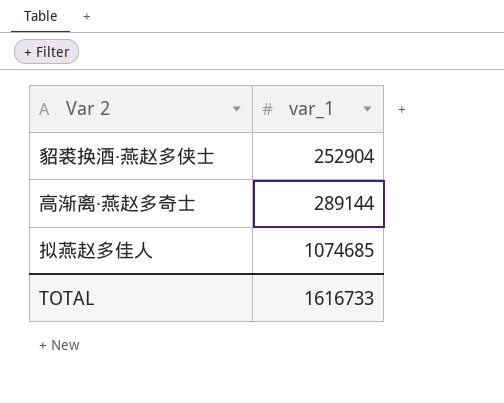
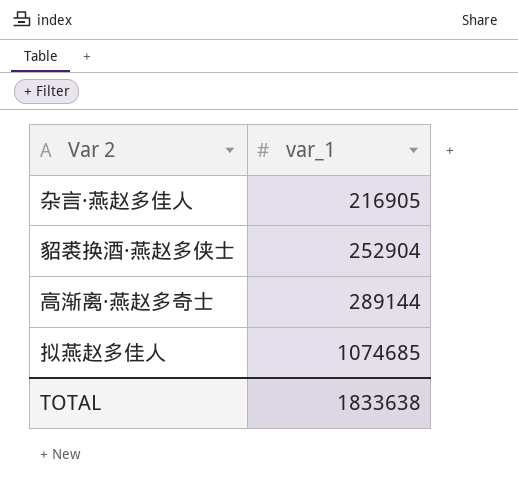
row 杂言·燕赵多佳人: none -> 216905
TOTAL | var_1: 1616733 -> 1833638

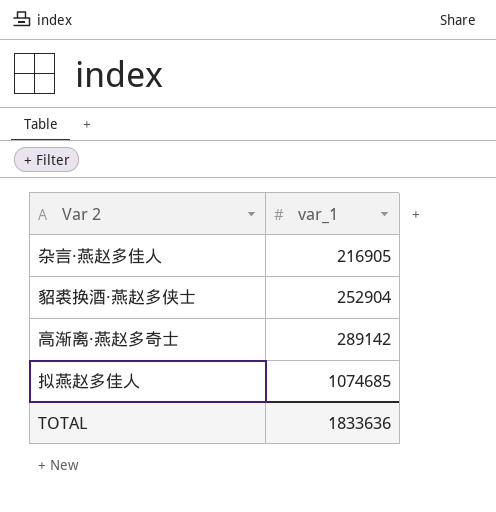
高渐离·燕赵多奇士 | var_1: 289144 -> 289142
TOTAL | var_1: 1833638 -> 1833636

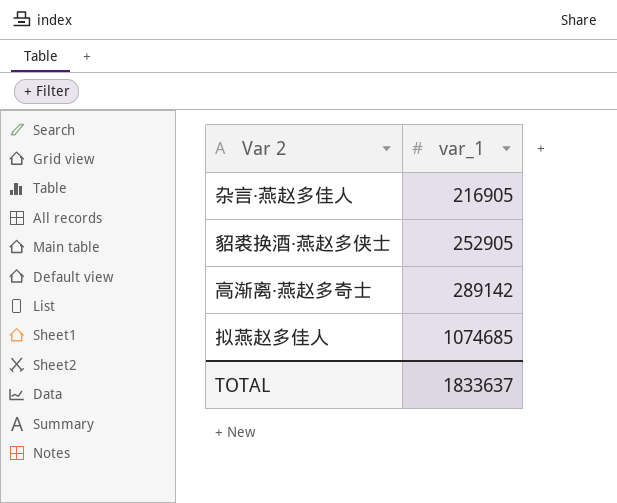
貂裘换酒·燕赵多侠士 | var_1: 252904 -> 252905
TOTAL | var_1: 1833636 -> 1833637

